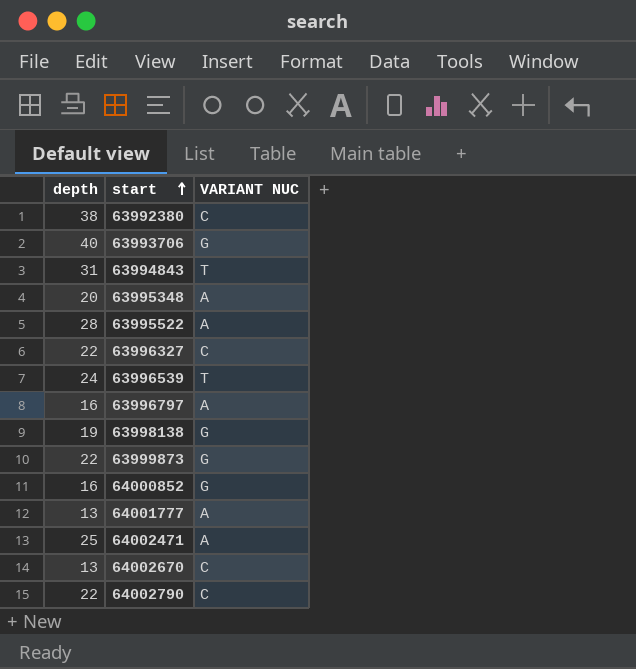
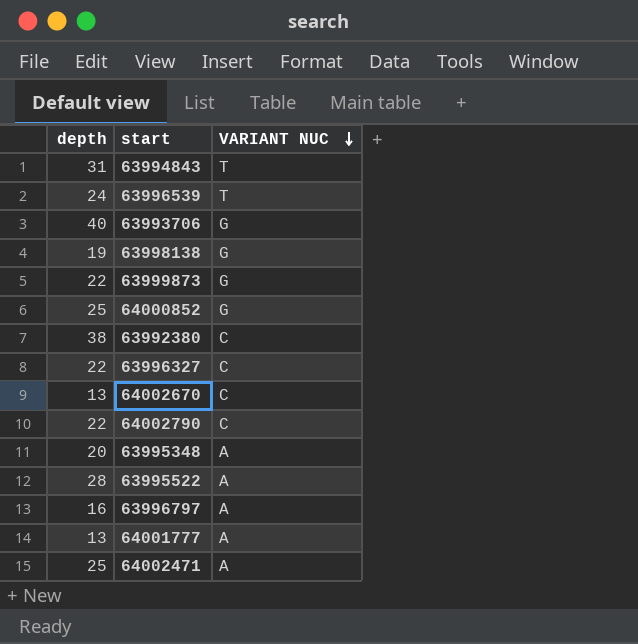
row order: start ascending -> VARIANT NUC descending
64000852 | depth: 16 -> 25

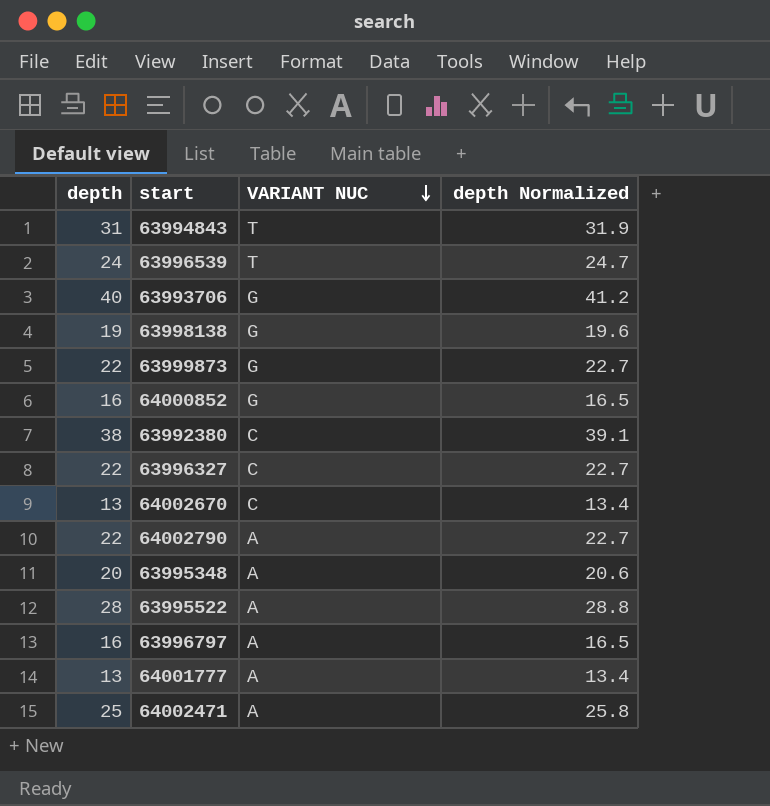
column depth Normalized | formula: none -> [depth] * 1.03
64000852 | depth: 25 -> 16
64002790 | VARIANT NUC: C -> A

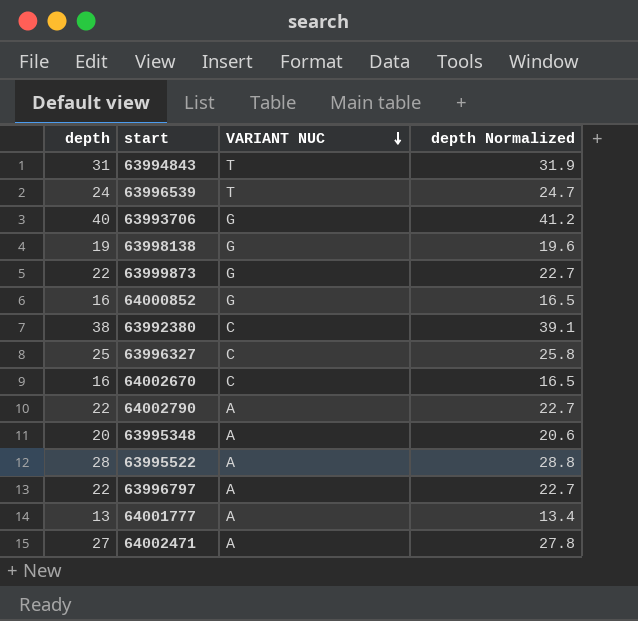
63996327 | depth: 22 -> 25
63996327 | depth Normalized: 22.7 -> 25.8
64002670 | depth: 13 -> 16
64002670 | depth Normalized: 13.4 -> 16.5
63996797 | depth: 16 -> 22
63996797 | depth Normalized: 16.5 -> 22.7
64002471 | depth: 25 -> 27
64002471 | depth Normalized: 25.8 -> 27.8

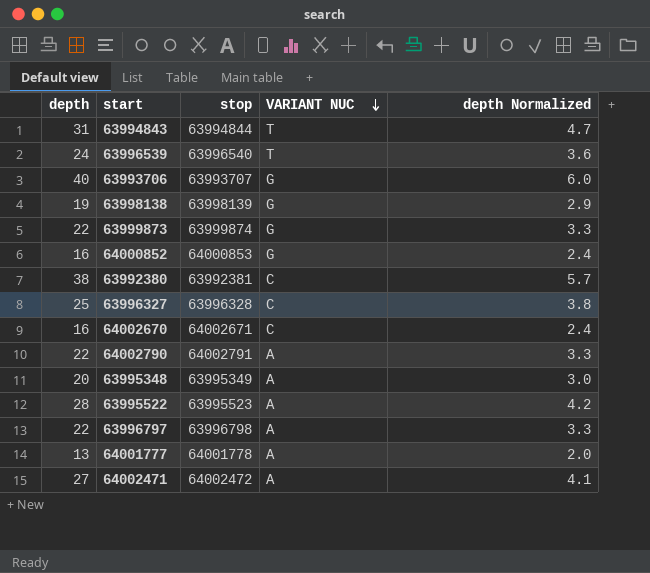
column stop | position: none -> 3
column depth Normalized | formula: [depth] * 1.03 -> [depth] * 0.15

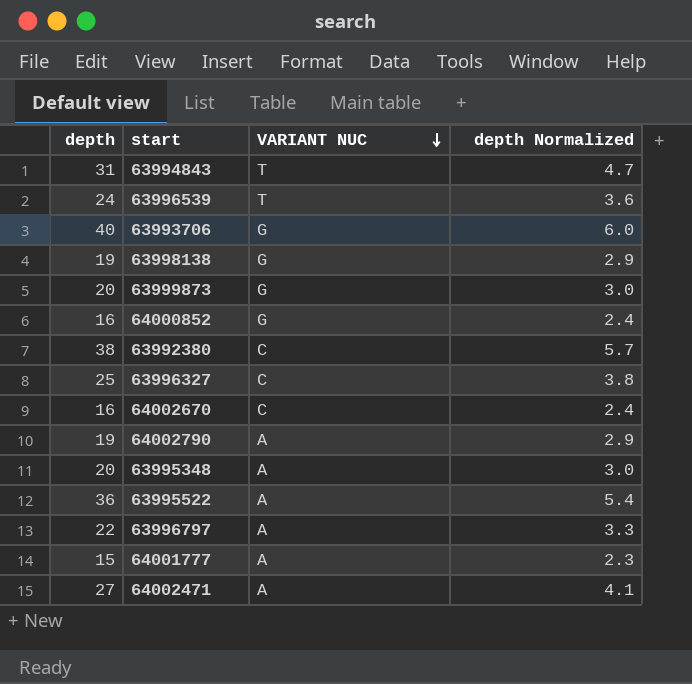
column stop | position: 3 -> none
63999873 | depth: 22 -> 20
63999873 | depth Normalized: 3.3 -> 3.0
64002790 | depth: 22 -> 19
64002790 | depth Normalized: 3.3 -> 2.9
63995522 | depth: 28 -> 36
63995522 | depth Normalized: 4.2 -> 5.4
64001777 | depth: 13 -> 15
64001777 | depth Normalized: 2.0 -> 2.3

